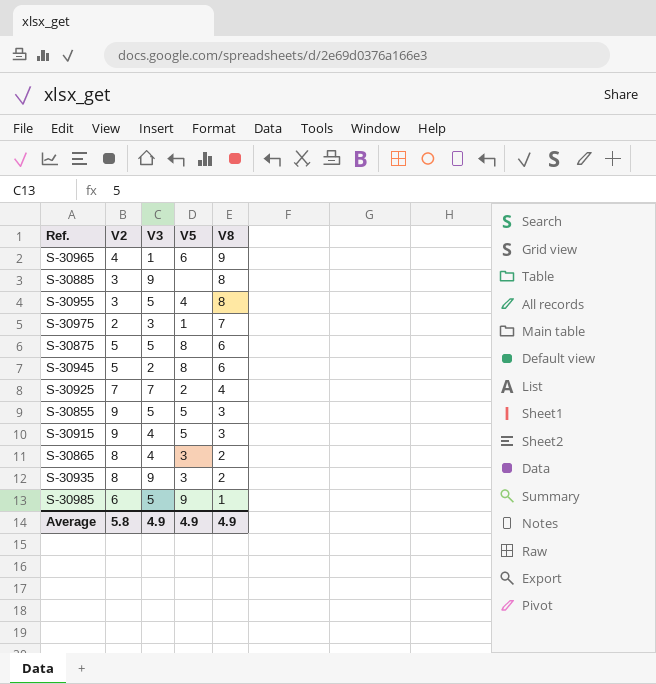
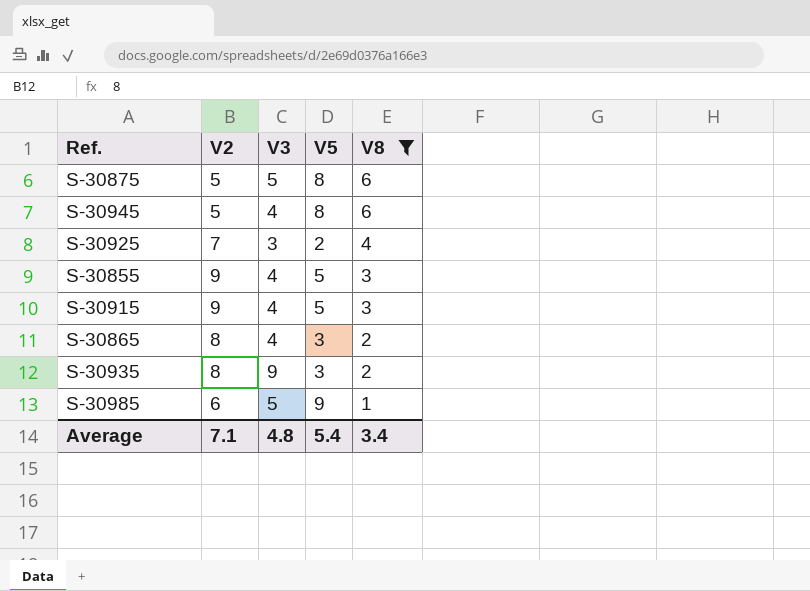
filter: none -> V8 <= 6
S-30945 | V3: 2 -> 4
S-30925 | V3: 7 -> 3
S-30855 | V3: 5 -> 4
Average | V2: 5.8 -> 7.1
Average | V3: 4.9 -> 4.8
Average | V5: 4.9 -> 5.4
Average | V8: 4.9 -> 3.4

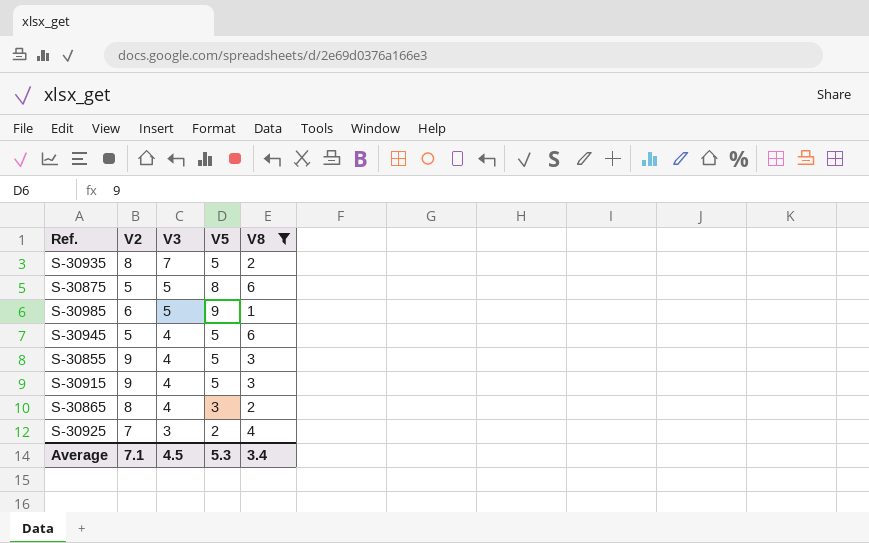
row order: V8 descending -> V3 descending
S-30935 | V3: 9 -> 7
S-30935 | V5: 3 -> 5
S-30945 | V5: 8 -> 5
Average | V3: 4.8 -> 4.5
Average | V5: 5.4 -> 5.3

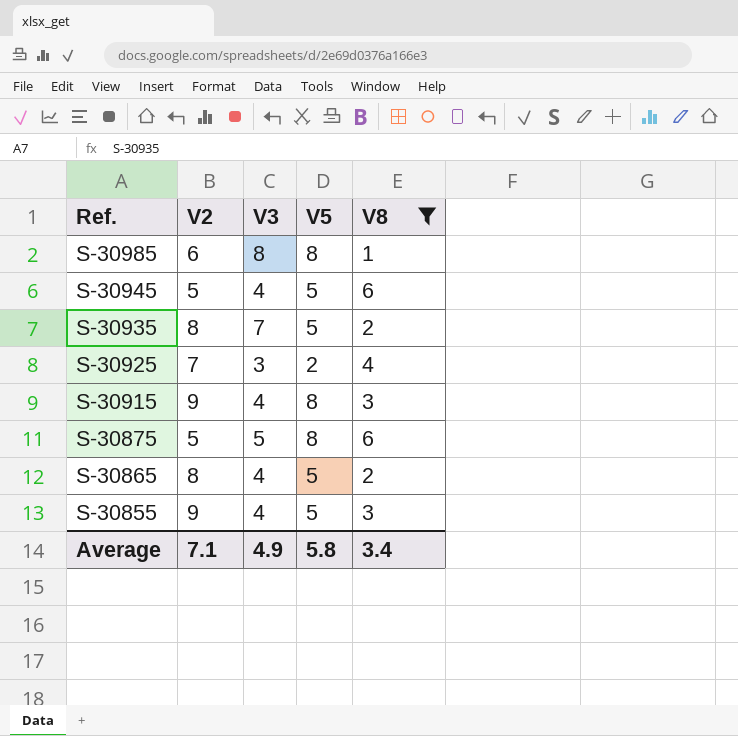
row order: V3 descending -> Ref. descending
S-30985 | V3: 5 -> 8
S-30985 | V5: 9 -> 8
S-30915 | V5: 5 -> 8
S-30865 | V5: 3 -> 5
Average | V3: 4.5 -> 4.9
Average | V5: 5.3 -> 5.8

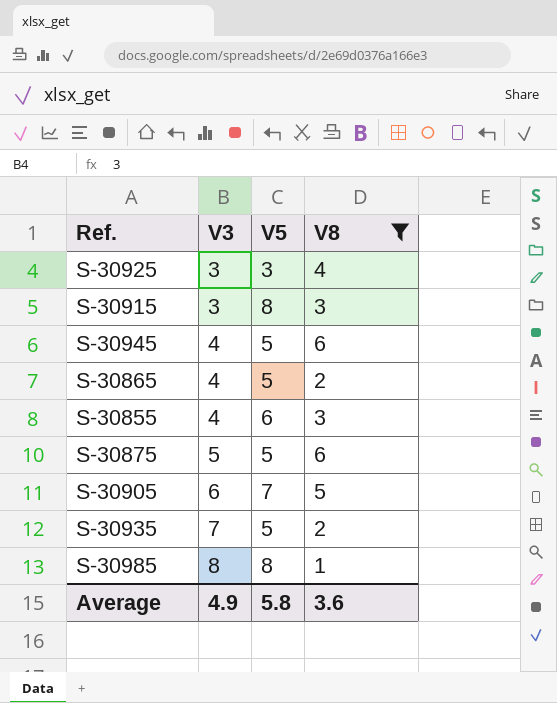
row order: Ref. descending -> V3 ascending
column V2 | position: 2 -> none
S-30925 | V5: 2 -> 3
S-30915 | V3: 4 -> 3
S-30855 | V5: 5 -> 6
S-30875 | V5: 8 -> 5
row S-30905: none -> 6 | 7 | 5
Average | V8: 3.4 -> 3.6

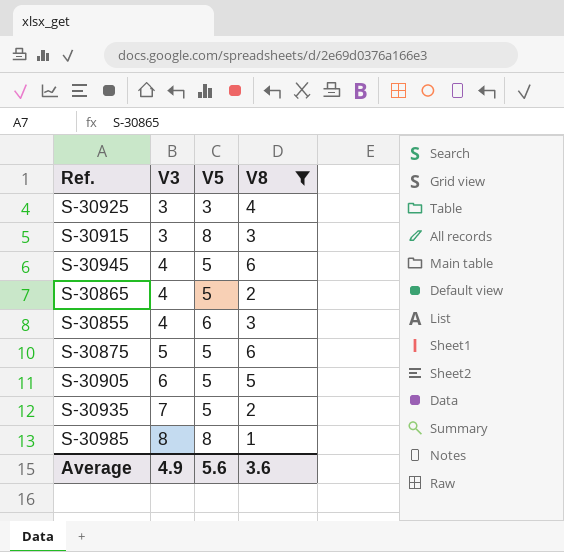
S-30905 | V5: 7 -> 5
Average | V5: 5.8 -> 5.6

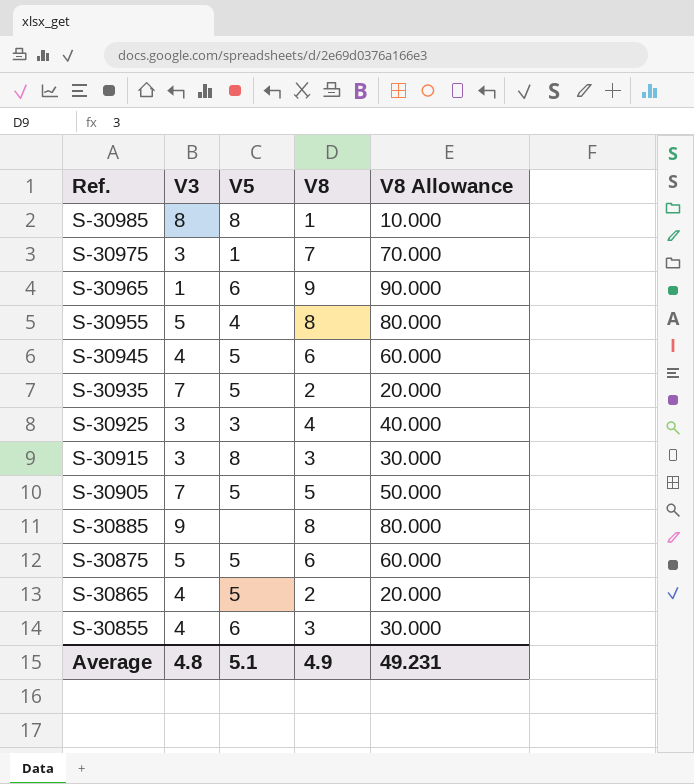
filter: V8 <= 6 -> none
row order: V3 ascending -> Ref. descending
column V8 Allowance | formula: none -> [V8] * 10
S-30905 | V3: 6 -> 7
Average | V3: 4.9 -> 4.8
Average | V5: 5.6 -> 5.1
Average | V8: 3.6 -> 4.9

